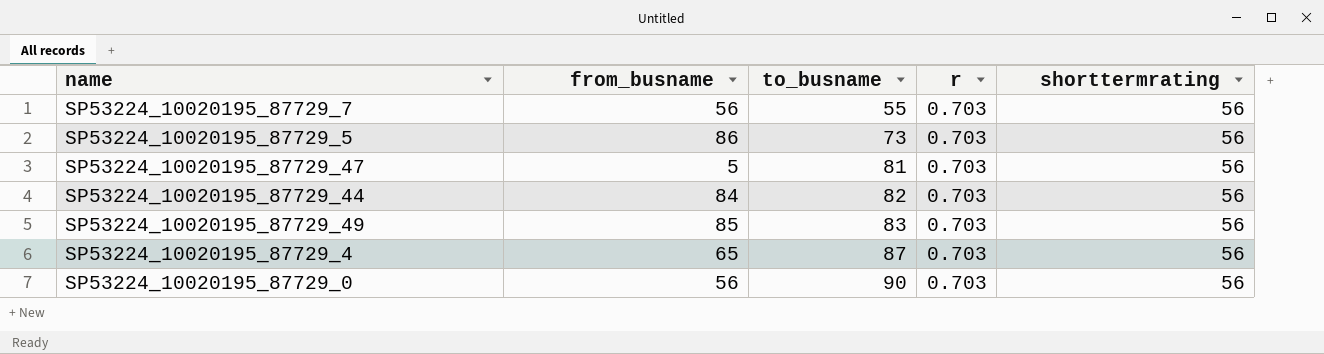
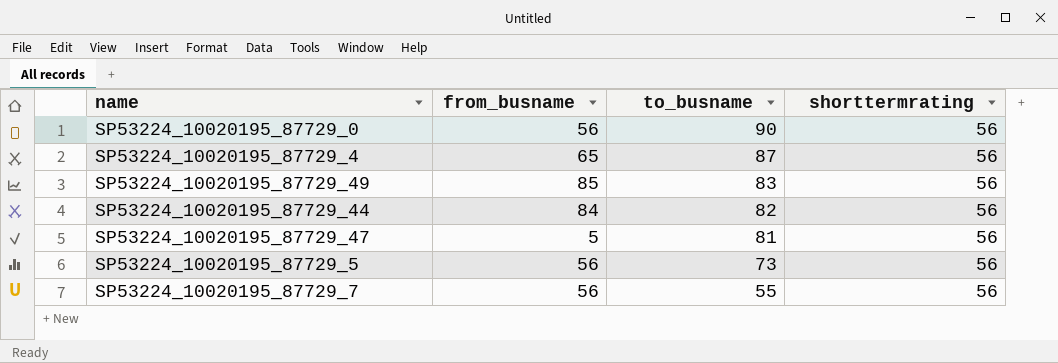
row order: to_busname ascending -> to_busname descending
column r | position: 4 -> none
SP53224_10020195_87729_5 | from_busname: 86 -> 56

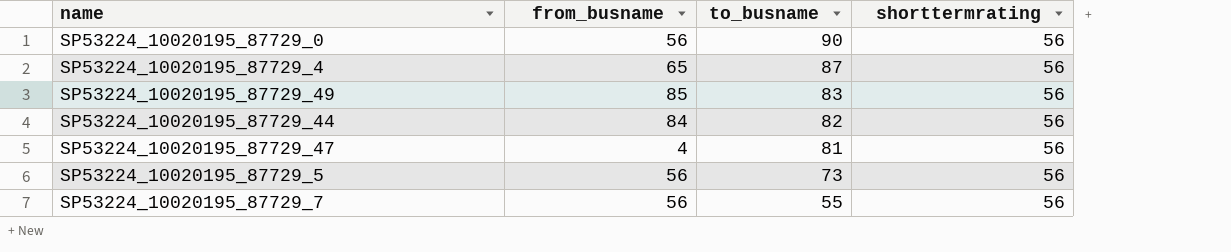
SP53224_10020195_87729_47 | from_busname: 5 -> 4

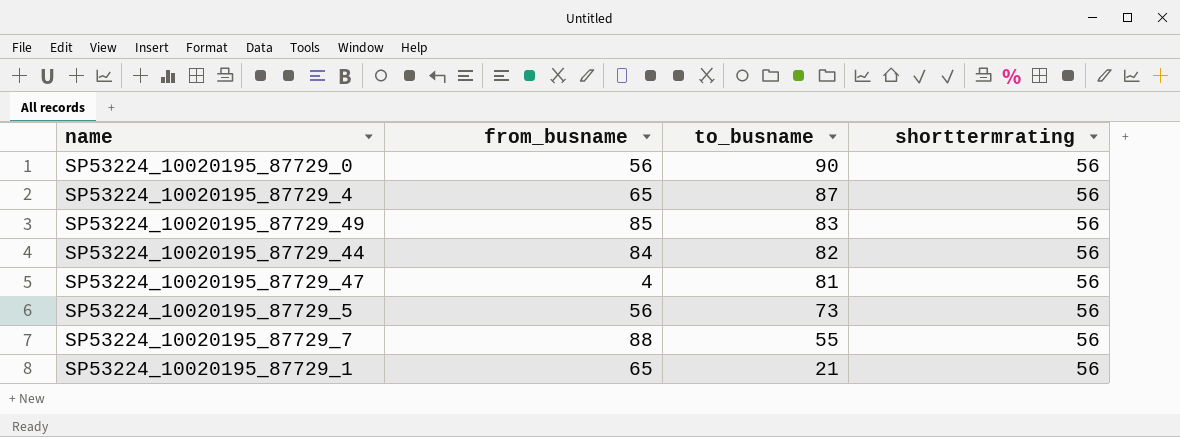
SP53224_10020195_87729_7 | from_busname: 56 -> 88
row SP53224_10020195_87729_1: none -> 65 | 21 | 56

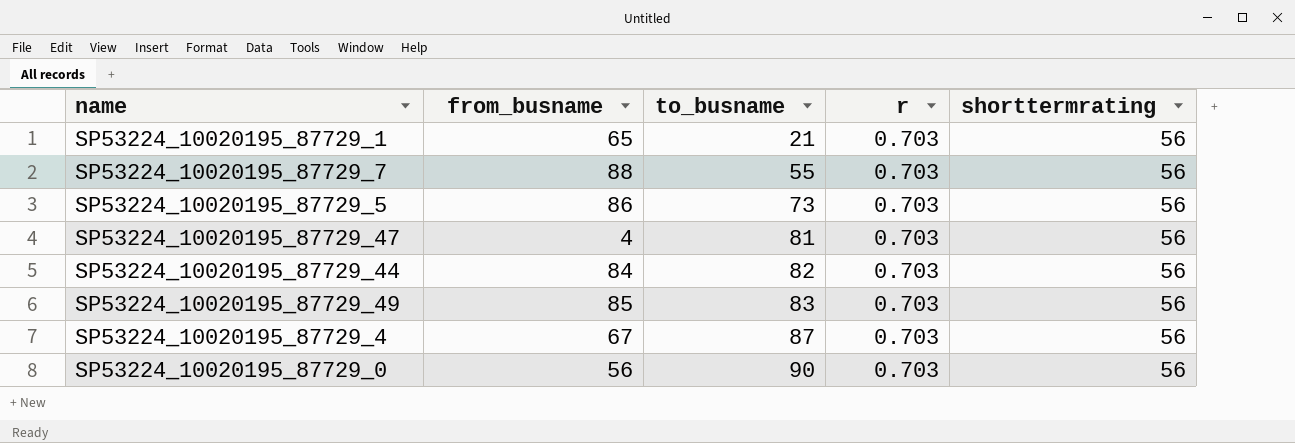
row order: to_busname descending -> to_busname ascending
column r | position: none -> 4
SP53224_10020195_87729_5 | from_busname: 56 -> 86
SP53224_10020195_87729_4 | from_busname: 65 -> 67

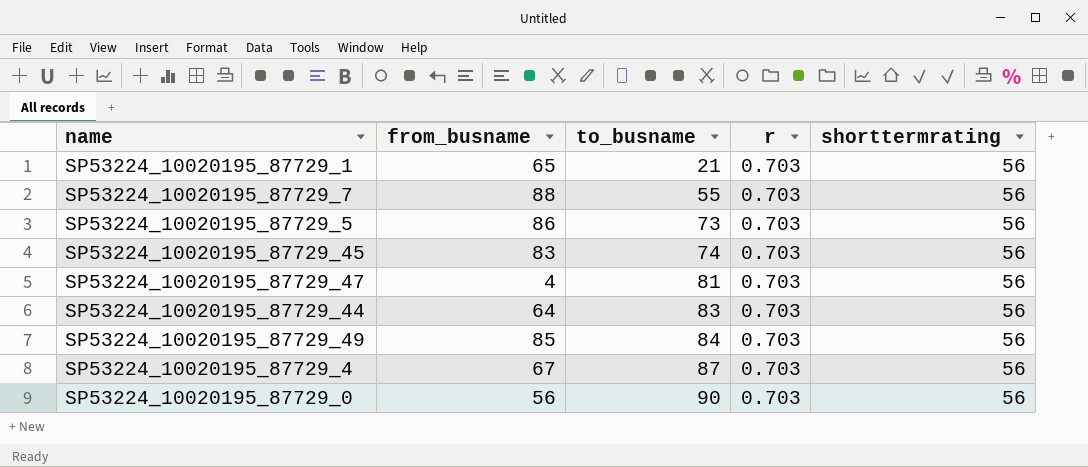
row SP53224_10020195_87729_45: none -> 83 | 74 | 0.703 | 56
SP53224_10020195_87729_44 | from_busname: 84 -> 64
SP53224_10020195_87729_44 | to_busname: 82 -> 83
SP53224_10020195_87729_49 | to_busname: 83 -> 84

